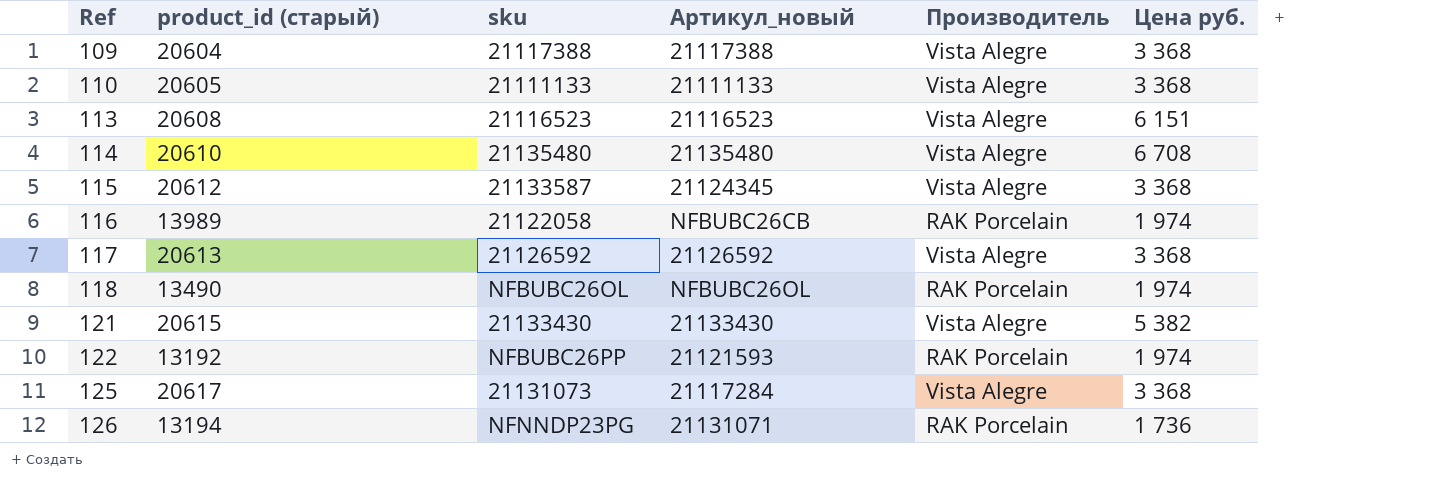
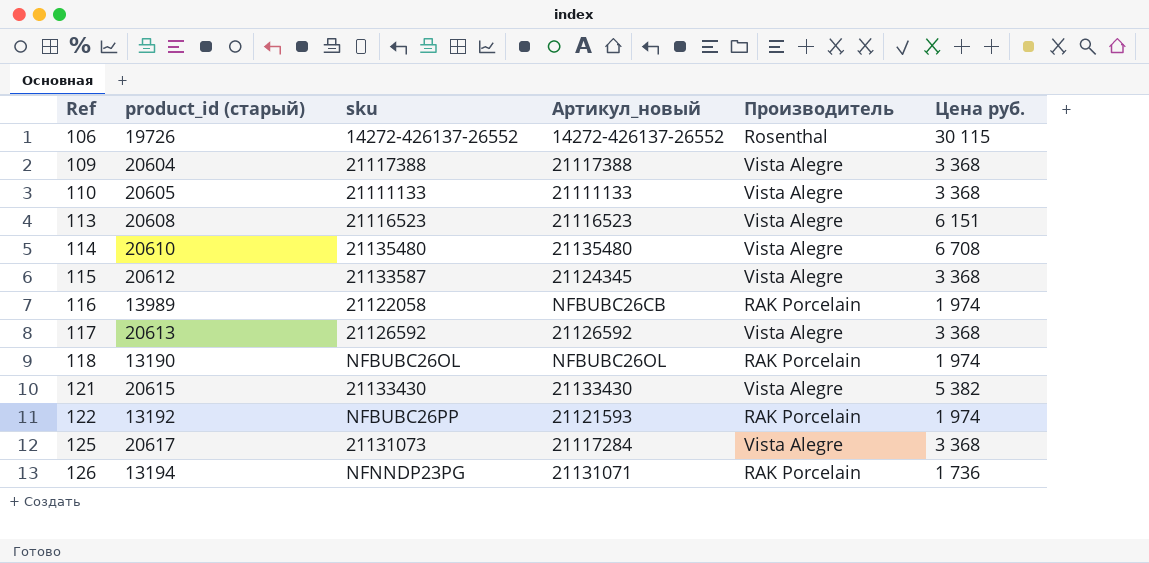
row 106: none -> 19726 | 14272-426137-26552 | 14272-426137-26552 | Rosenthal | 30 115
118 | product_id (старый): 13490 -> 13190

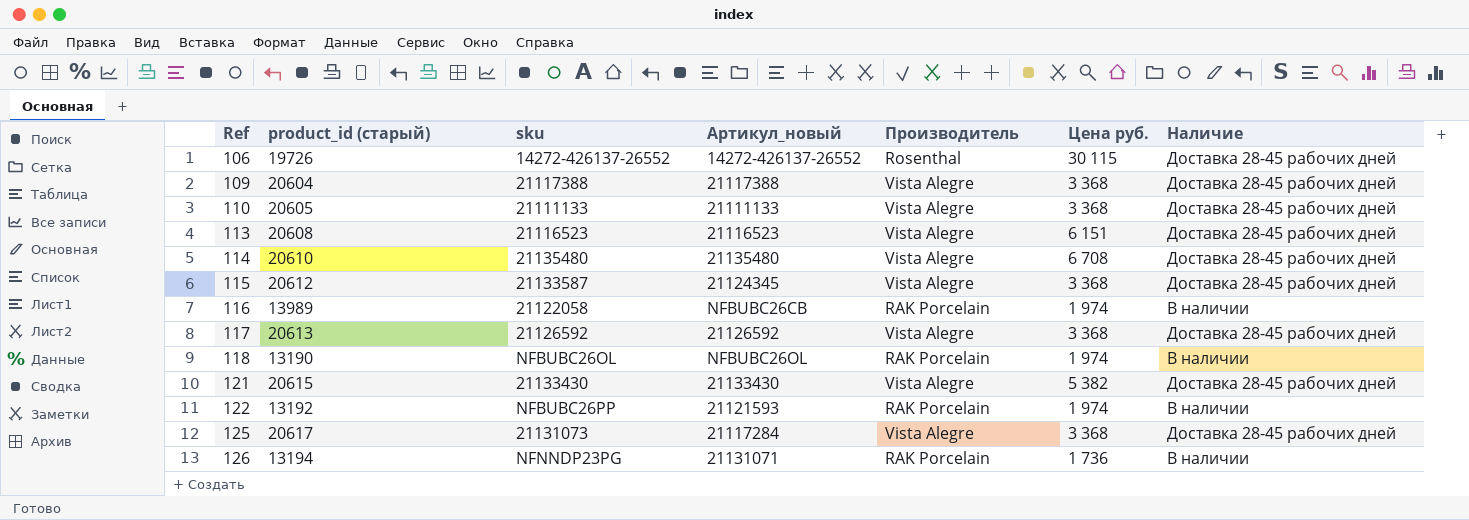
column Наличие | position: none -> 7

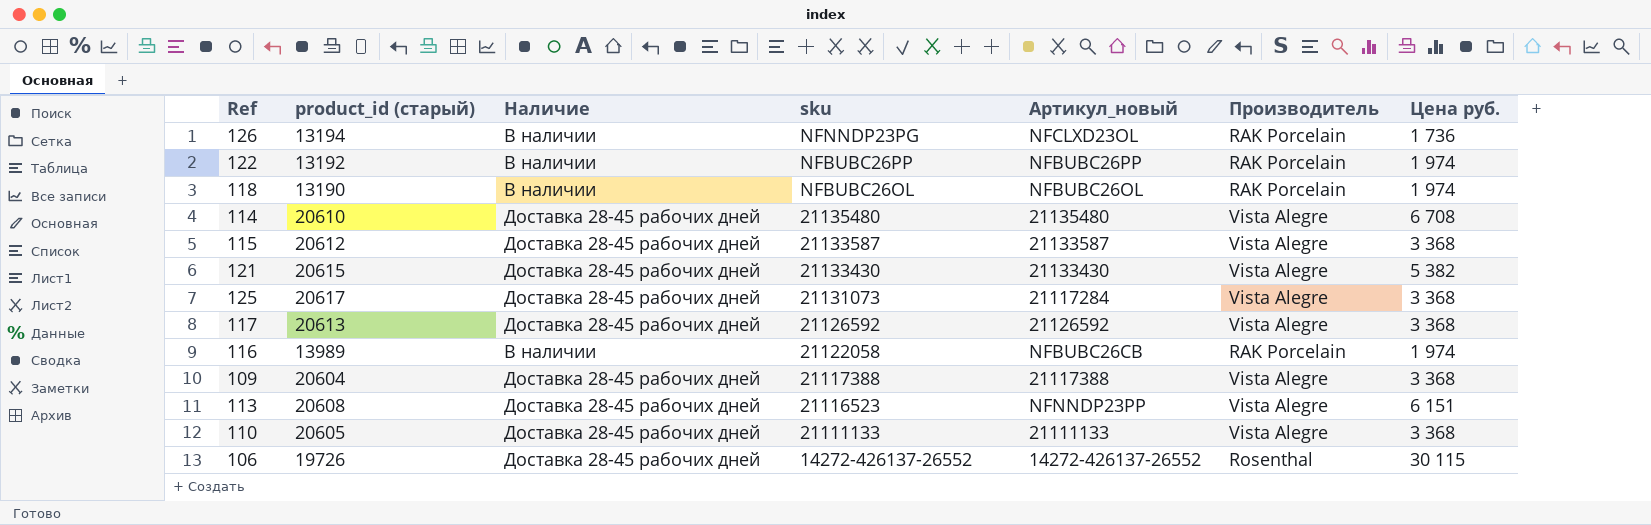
row order: Ref ascending -> sku descending
column Наличие | position: 7 -> 3
126 | Артикул_новый: 21131071 -> NFCLXD23OL
122 | Артикул_новый: 21121593 -> NFBUBC26PP
115 | Артикул_новый: 21124345 -> 21133587
113 | Артикул_новый: 21116523 -> NFNNDP23PP

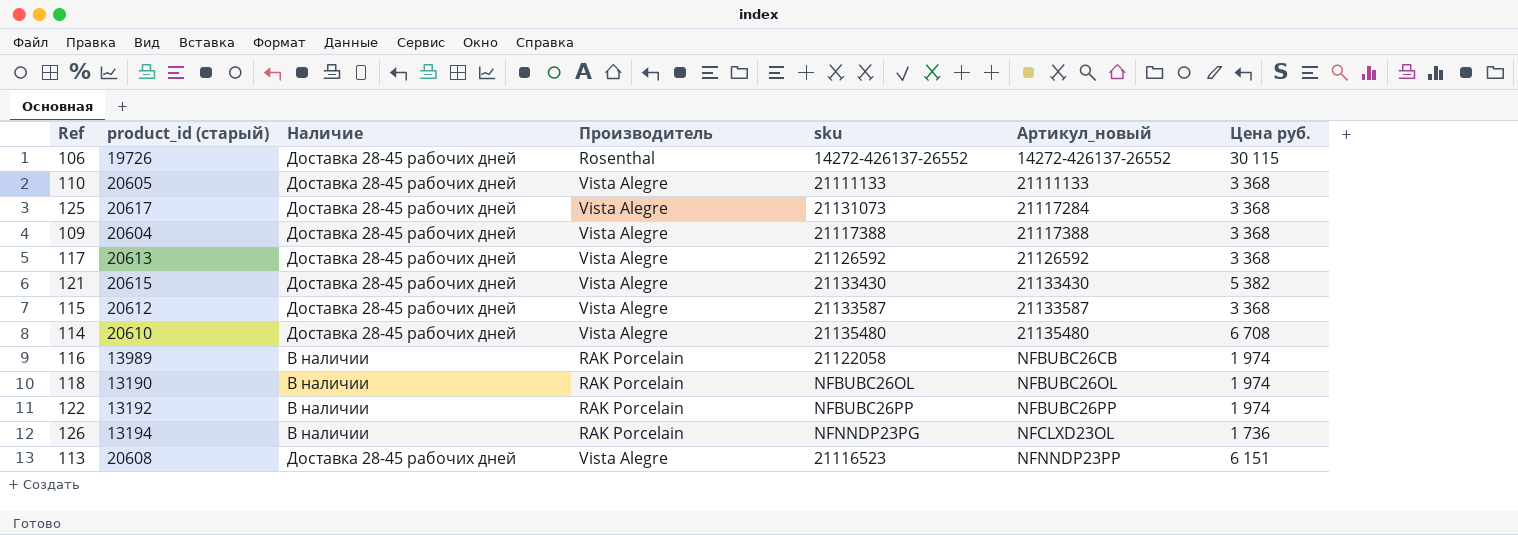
row order: sku descending -> Артикул_новый ascending
column Производитель | position: 6 -> 4

